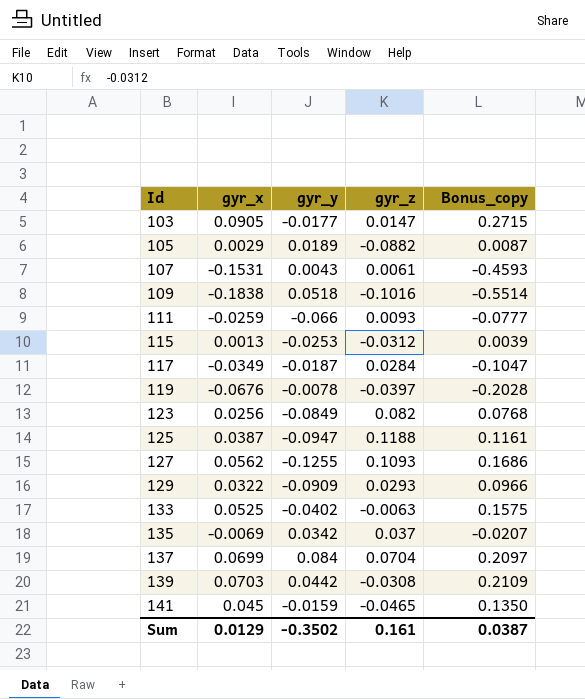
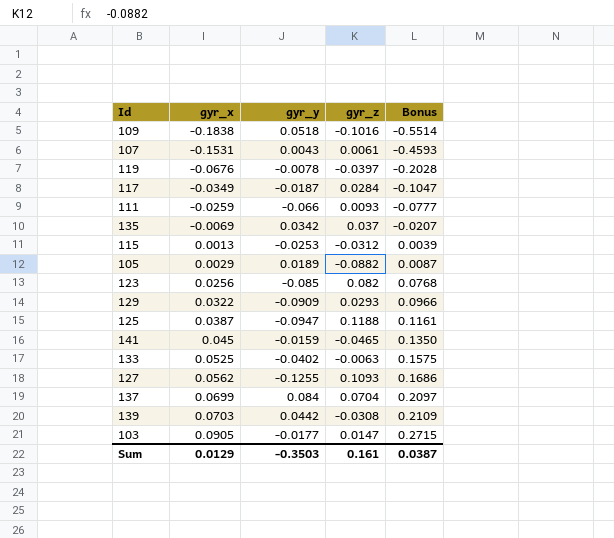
row order: Id ascending -> gyr_x ascending
column name: Bonus_copy -> Bonus
123 | gyr_y: -0.0849 -> -0.085
Sum | gyr_y: -0.3502 -> -0.3503

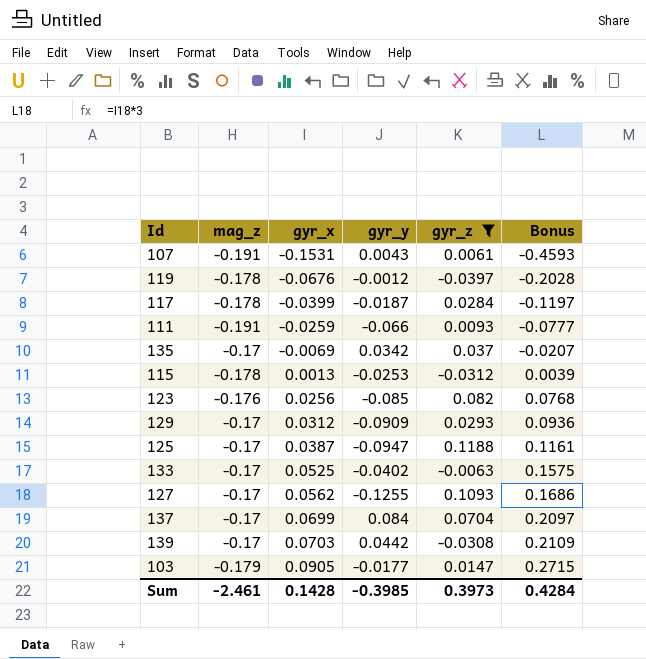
filter: none -> gyr_z >= -0.0397
column mag_z | position: none -> 2
119 | gyr_y: -0.0078 -> -0.0012
117 | gyr_x: -0.0349 -> -0.0399
117 | Bonus: -0.1047 -> -0.1197
129 | gyr_x: 0.0322 -> 0.0312
129 | Bonus: 0.0966 -> 0.0936
Sum | gyr_x: 0.0129 -> 0.1428
Sum | gyr_y: -0.3503 -> -0.3985
Sum | gyr_z: 0.161 -> 0.3973
Sum | Bonus: 0.0387 -> 0.4284

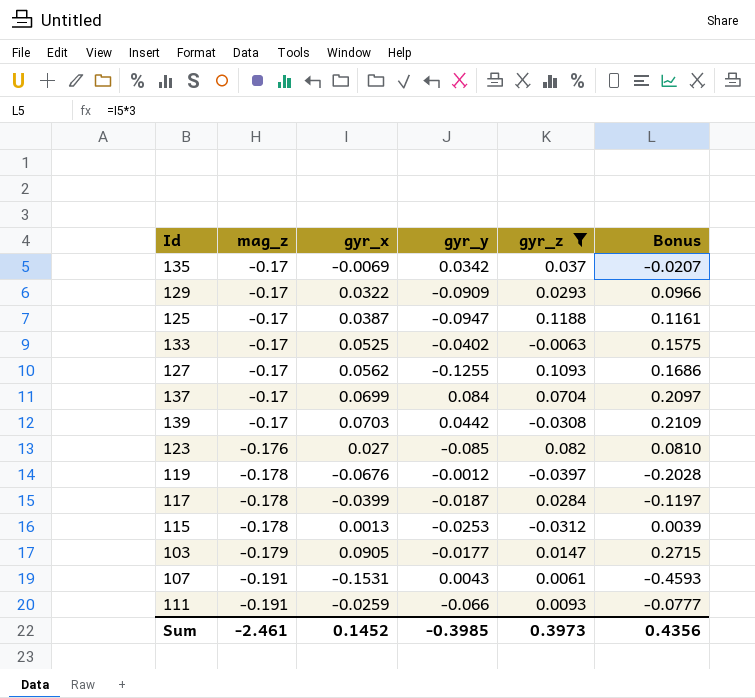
row order: gyr_x ascending -> mag_z descending
129 | gyr_x: 0.0312 -> 0.0322
129 | Bonus: 0.0936 -> 0.0966
123 | gyr_x: 0.0256 -> 0.027
123 | Bonus: 0.0768 -> 0.0810
Sum | gyr_x: 0.1428 -> 0.1452
Sum | Bonus: 0.4284 -> 0.4356

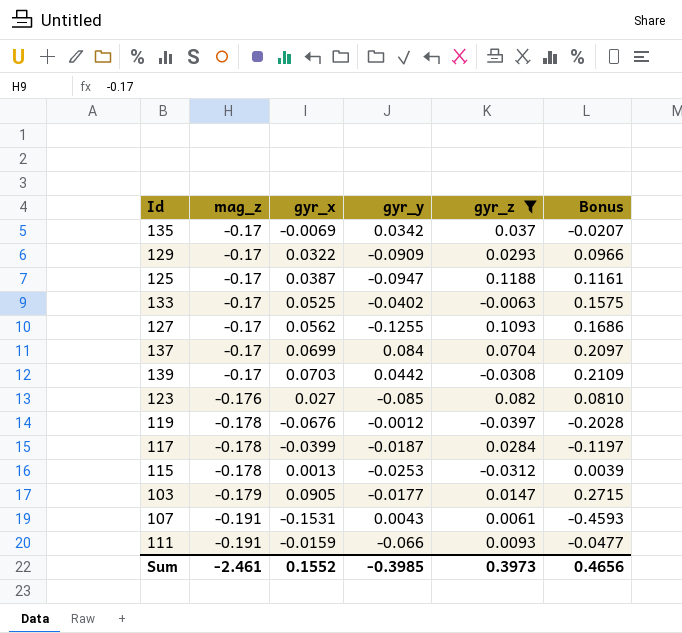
111 | gyr_x: -0.0259 -> -0.0159
111 | Bonus: -0.0777 -> -0.0477
Sum | gyr_x: 0.1452 -> 0.1552
Sum | Bonus: 0.4356 -> 0.4656

